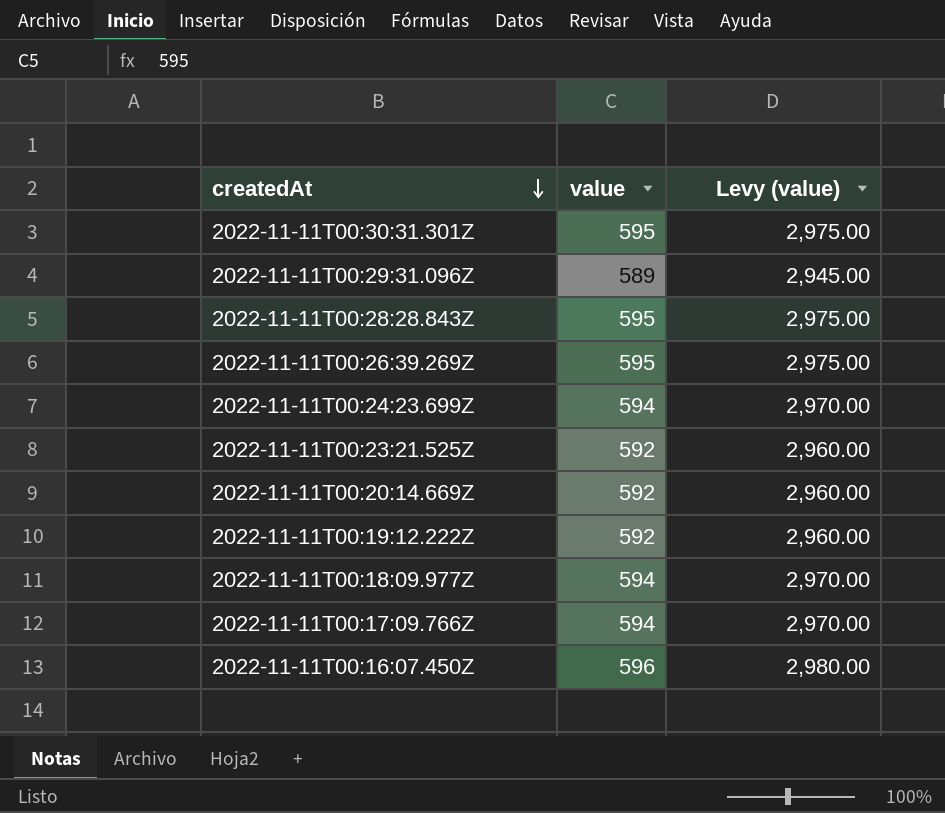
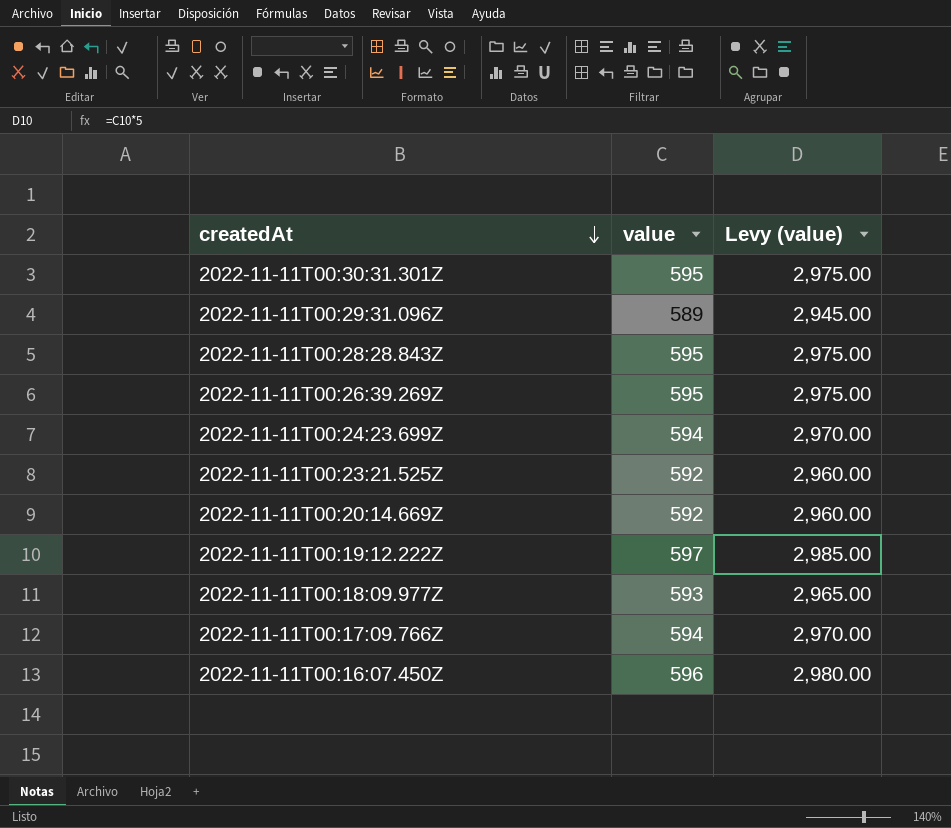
2022-11-11T00:19:12.222Z | value: 592 -> 597
2022-11-11T00:19:12.222Z | Levy (value): 2,960.00 -> 2,985.00
2022-11-11T00:18:09.977Z | value: 594 -> 593
2022-11-11T00:18:09.977Z | Levy (value): 2,970.00 -> 2,965.00

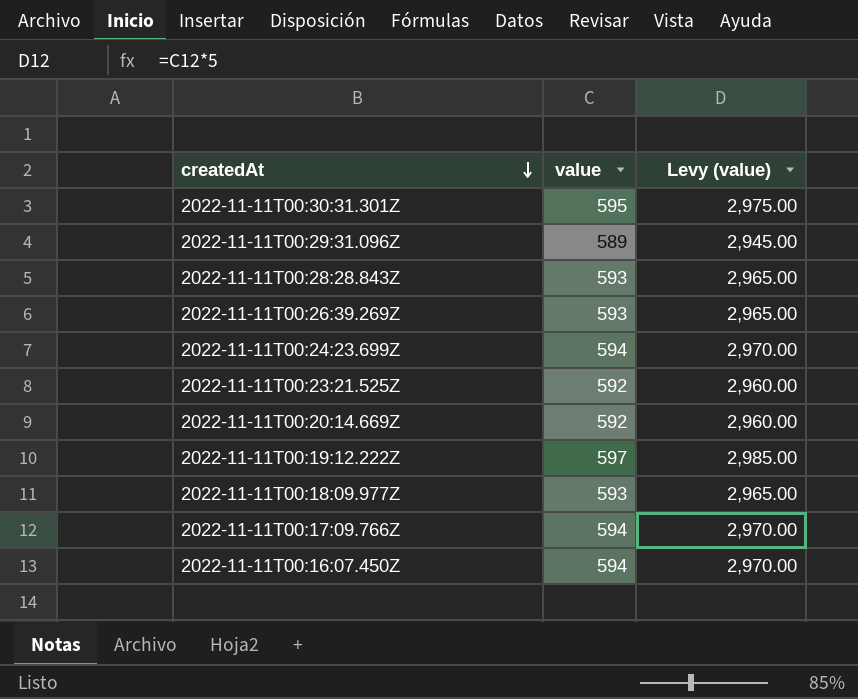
2022-11-11T00:28:28.843Z | value: 595 -> 593
2022-11-11T00:28:28.843Z | Levy (value): 2,975.00 -> 2,965.00
2022-11-11T00:26:39.269Z | value: 595 -> 593
2022-11-11T00:26:39.269Z | Levy (value): 2,975.00 -> 2,965.00
2022-11-11T00:16:07.450Z | value: 596 -> 594
2022-11-11T00:16:07.450Z | Levy (value): 2,980.00 -> 2,970.00

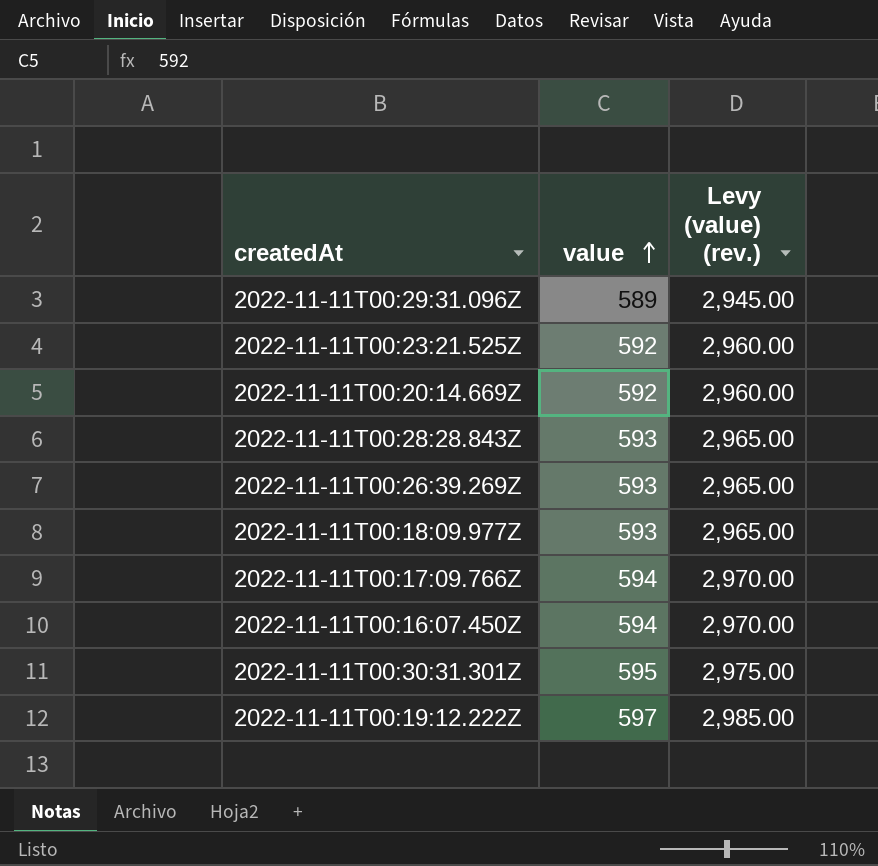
row order: createdAt descending -> value ascending
column name: Levy (value) -> Levy (value) (rev.)
row 2022-11-11T00:24:23.699Z: 594 | 2,970.00 -> none

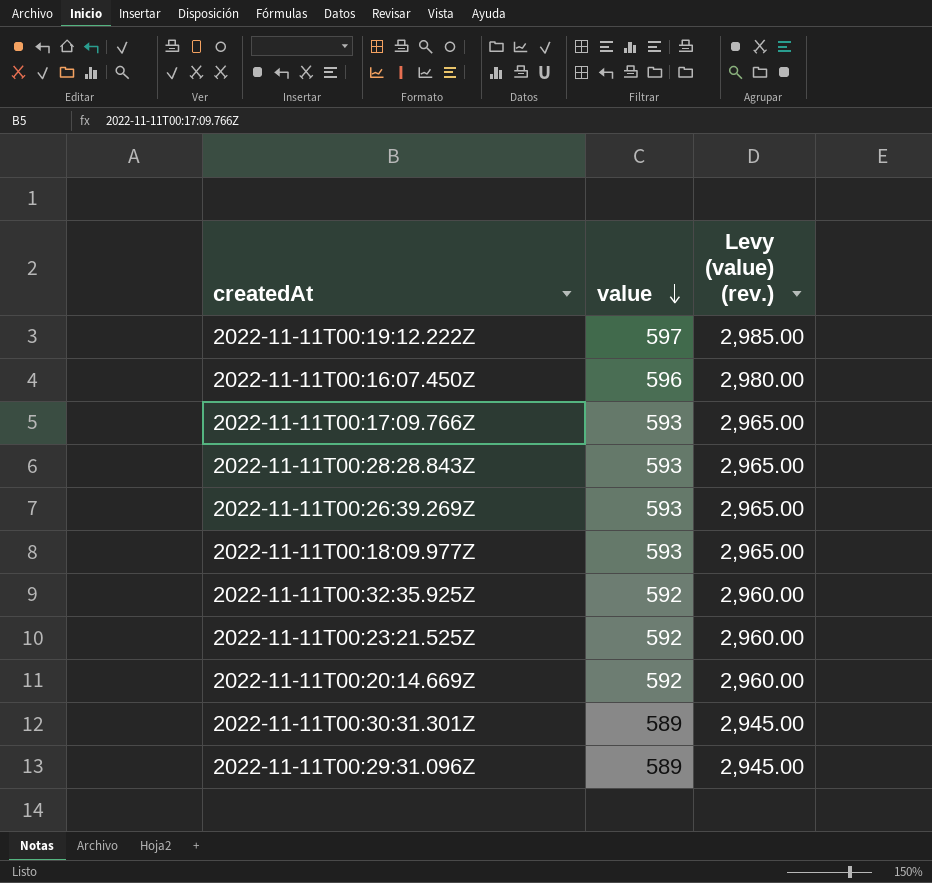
row order: value ascending -> value descending
2022-11-11T00:16:07.450Z | value: 594 -> 596
2022-11-11T00:16:07.450Z | Levy (value) (rev.): 2,970.00 -> 2,980.00
2022-11-11T00:17:09.766Z | value: 594 -> 593
2022-11-11T00:17:09.766Z | Levy (value) (rev.): 2,970.00 -> 2,965.00
row 2022-11-11T00:32:35.925Z: none -> 592 | 2,960.00
2022-11-11T00:30:31.301Z | value: 595 -> 589
2022-11-11T00:30:31.301Z | Levy (value) (rev.): 2,975.00 -> 2,945.00

